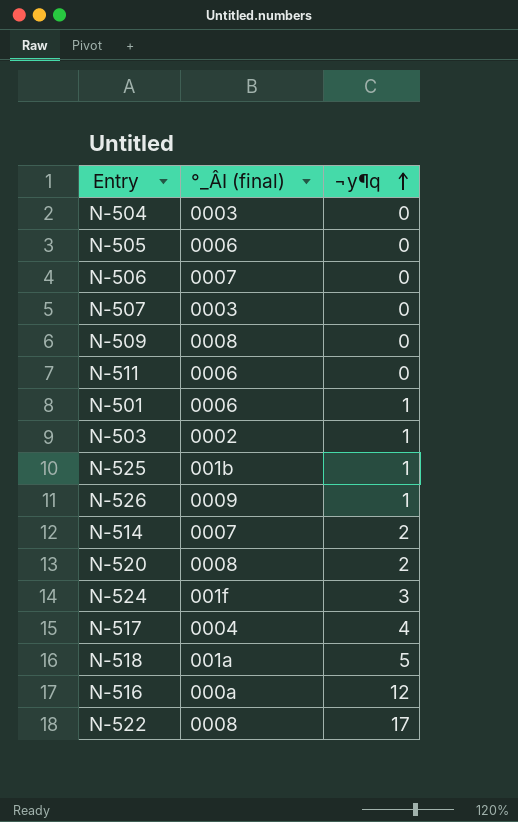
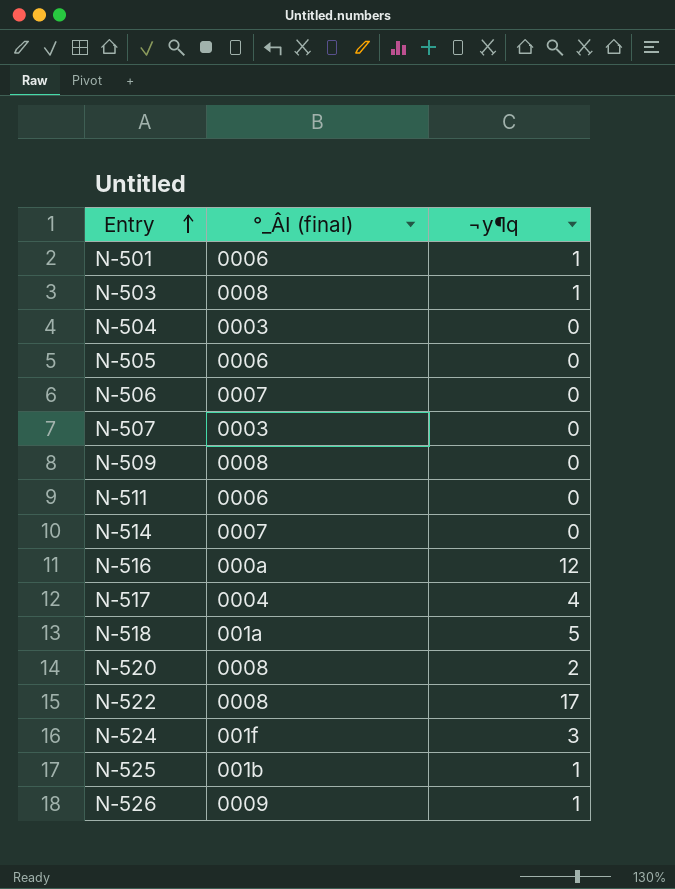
row order: ¬y¶q ascending -> Entry ascending
N-503 | °_ÂI (final): 0002 -> 0008
N-514 | ¬y¶q: 2 -> 0

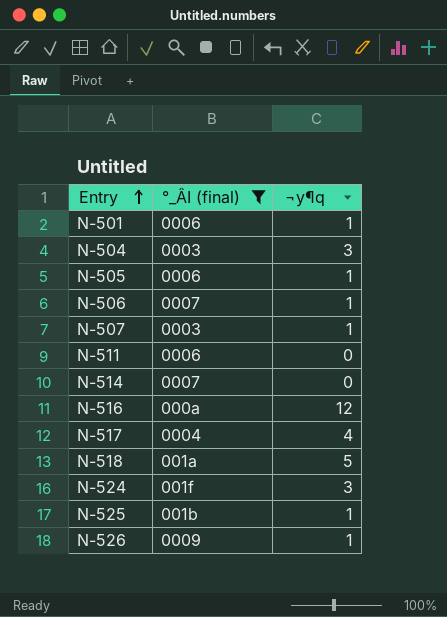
filter: none -> °_ÂI (final) != 0008
N-504 | ¬y¶q: 0 -> 3
N-505 | ¬y¶q: 0 -> 1
N-506 | ¬y¶q: 0 -> 1
N-507 | ¬y¶q: 0 -> 1

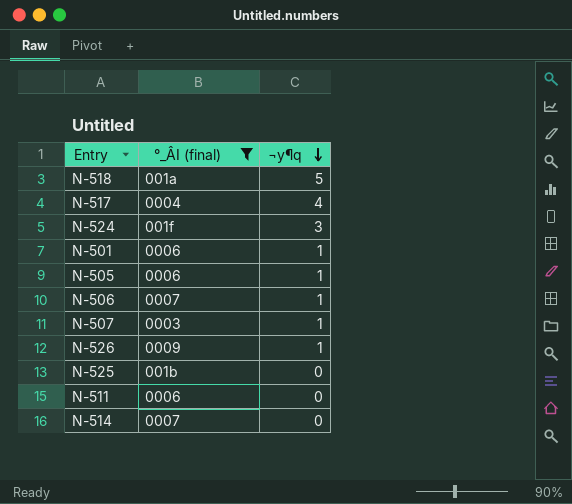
row order: Entry ascending -> ¬y¶q descending
row N-504: 0003 | 3 -> none
row N-516: 000a | 12 -> none
N-525 | ¬y¶q: 1 -> 0

